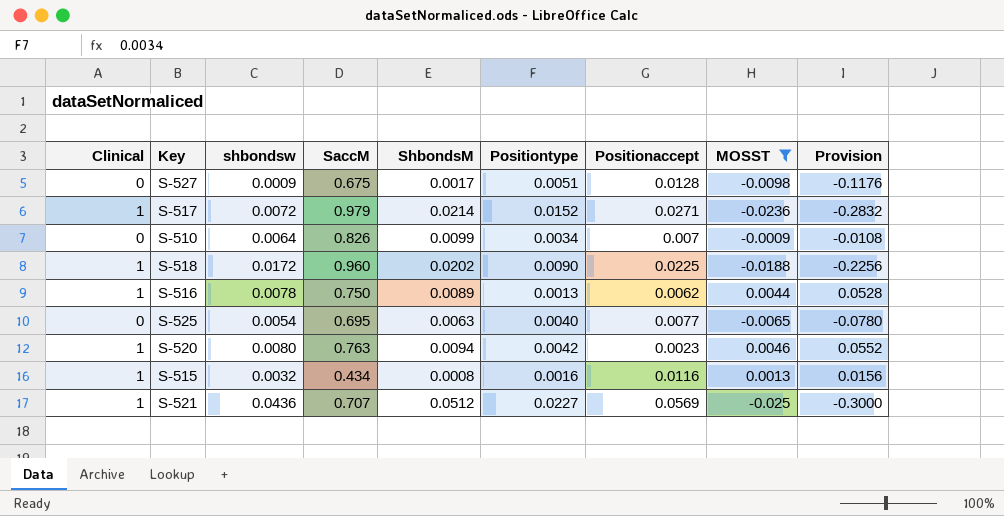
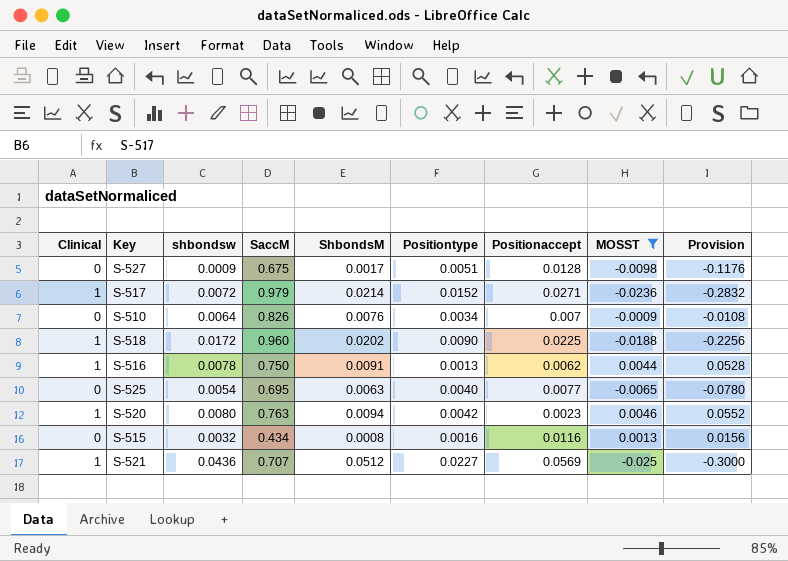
S-510 | ShbondsM: 0.0099 -> 0.0076
S-516 | ShbondsM: 0.0089 -> 0.0091
S-515 | Clinical: 1 -> 0

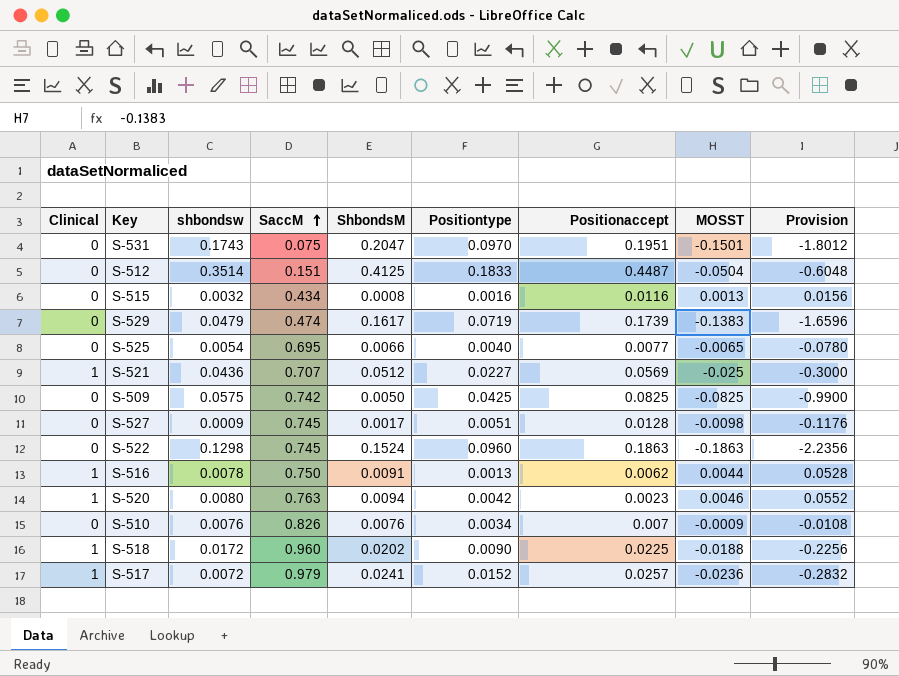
filter: MOSST >= -0.025 -> none
row order: none -> SaccM ascending
S-525 | ShbondsM: 0.0063 -> 0.0066
S-527 | SaccM: 0.675 -> 0.745
S-510 | shbondsw: 0.0064 -> 0.0076
S-517 | ShbondsM: 0.0214 -> 0.0241
S-517 | Positionaccept: 0.0271 -> 0.0257

